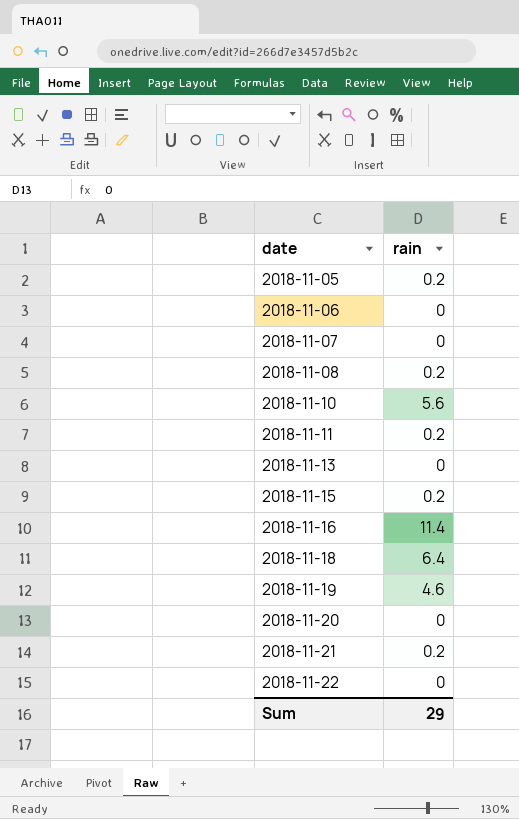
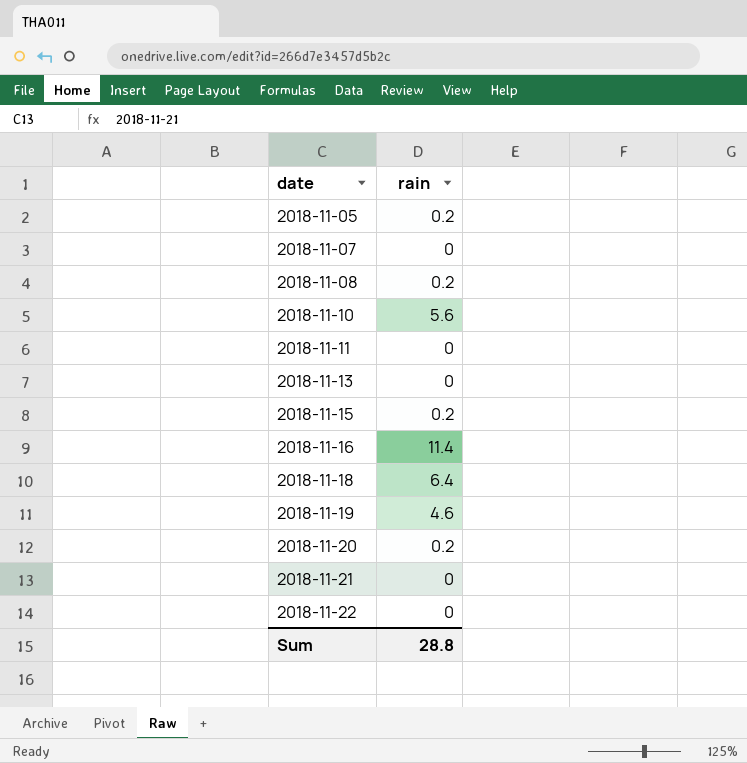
row 2018-11-06: 0 -> none
2018-11-11 | rain: 0.2 -> 0
2018-11-20 | rain: 0 -> 0.2
2018-11-21 | rain: 0.2 -> 0
Sum | rain: 29 -> 28.8

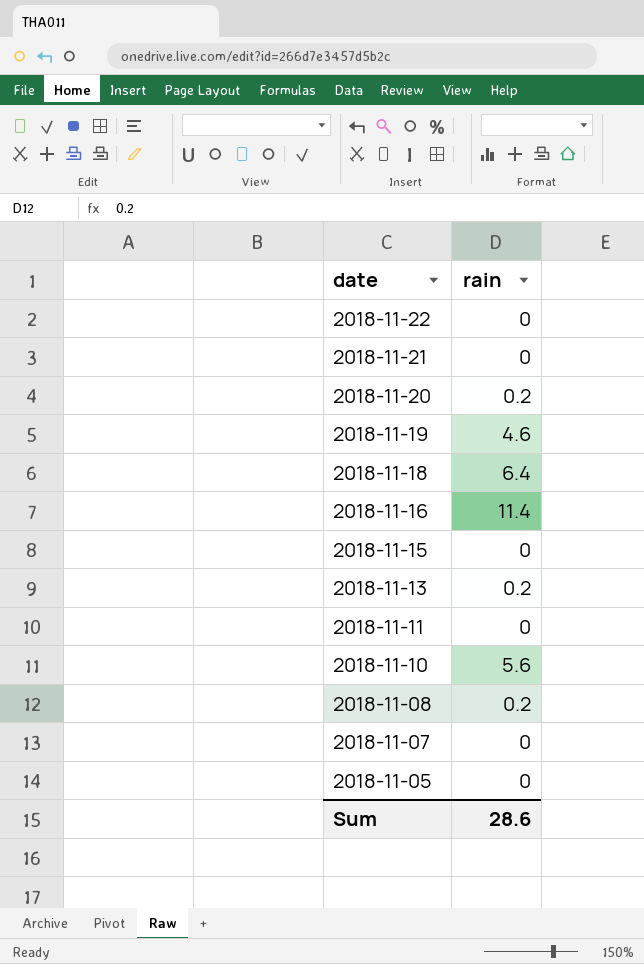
row order: date ascending -> date descending
2018-11-15 | rain: 0.2 -> 0
2018-11-13 | rain: 0 -> 0.2
2018-11-05 | rain: 0.2 -> 0
Sum | rain: 28.8 -> 28.6

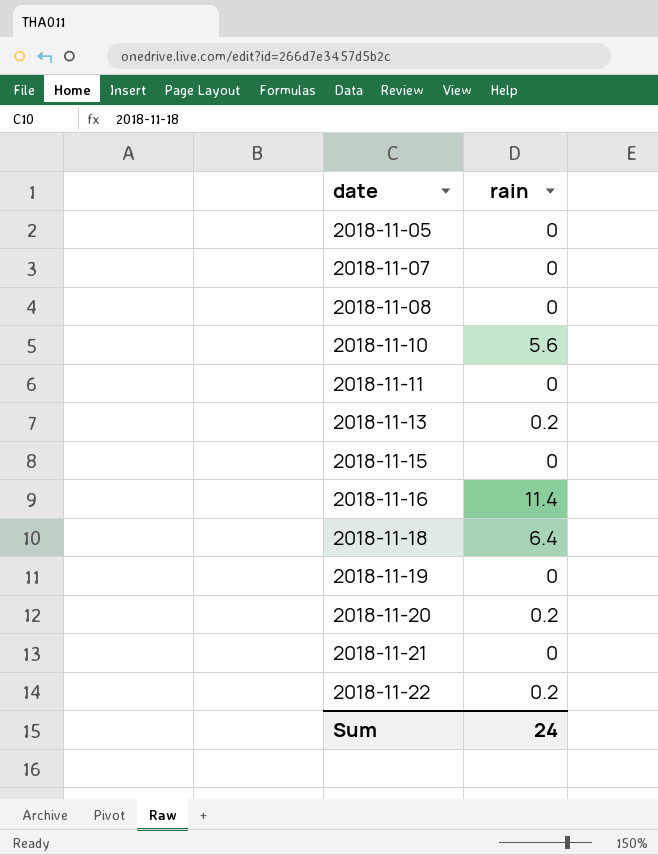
row order: date descending -> date ascending
2018-11-08 | rain: 0.2 -> 0
2018-11-19 | rain: 4.6 -> 0
2018-11-22 | rain: 0 -> 0.2
Sum | rain: 28.6 -> 24

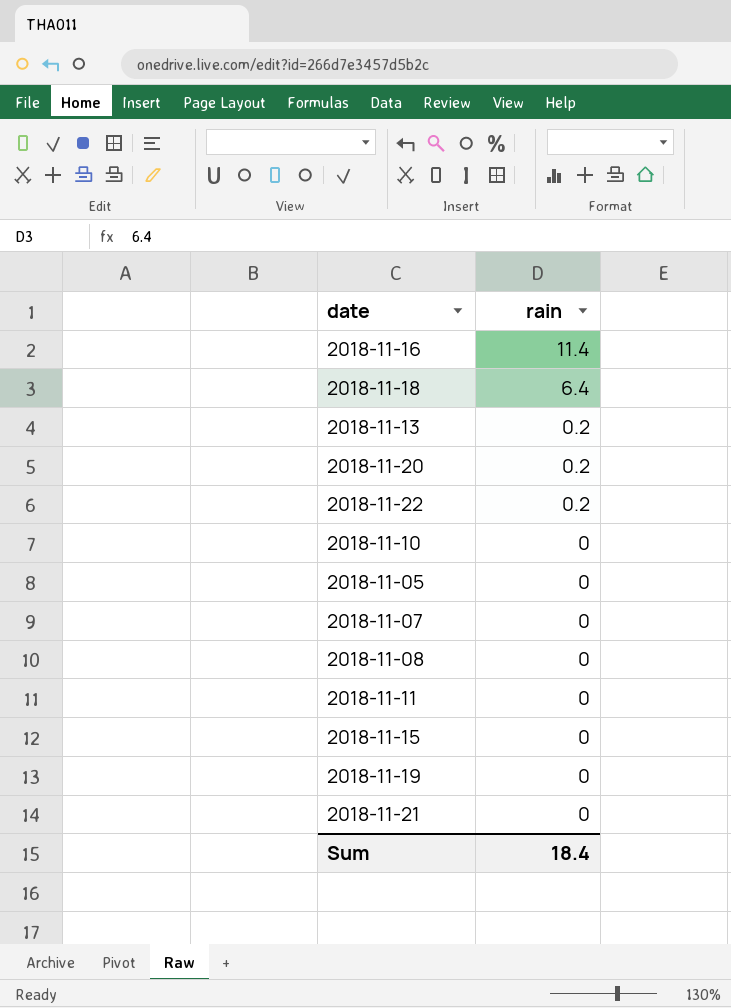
row order: date ascending -> rain descending
2018-11-10 | rain: 5.6 -> 0
Sum | rain: 24 -> 18.4

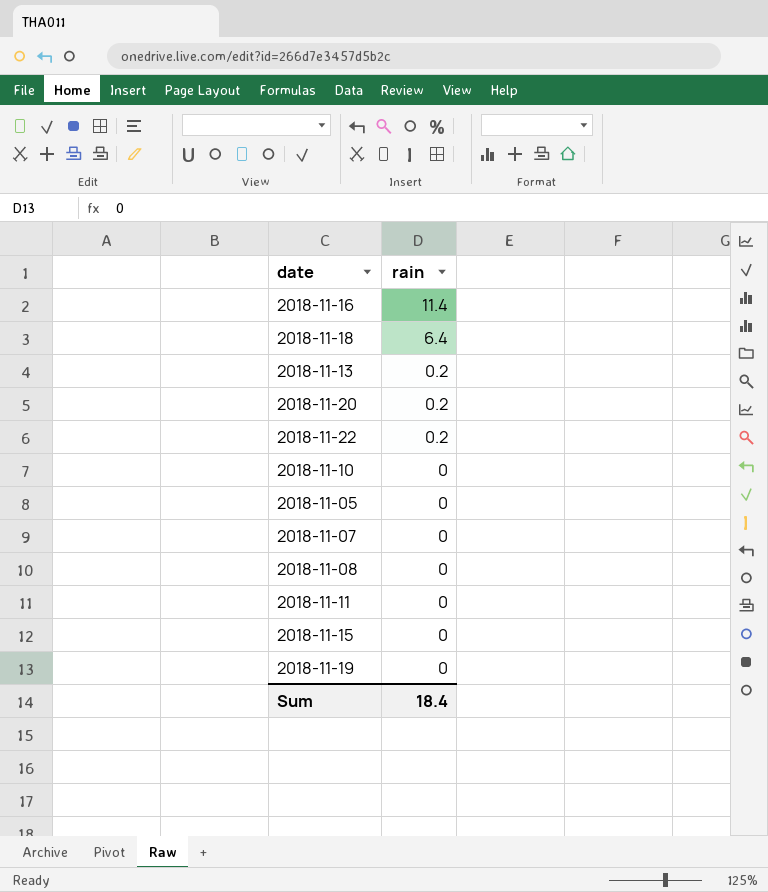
row 2018-11-21: 0 -> none

